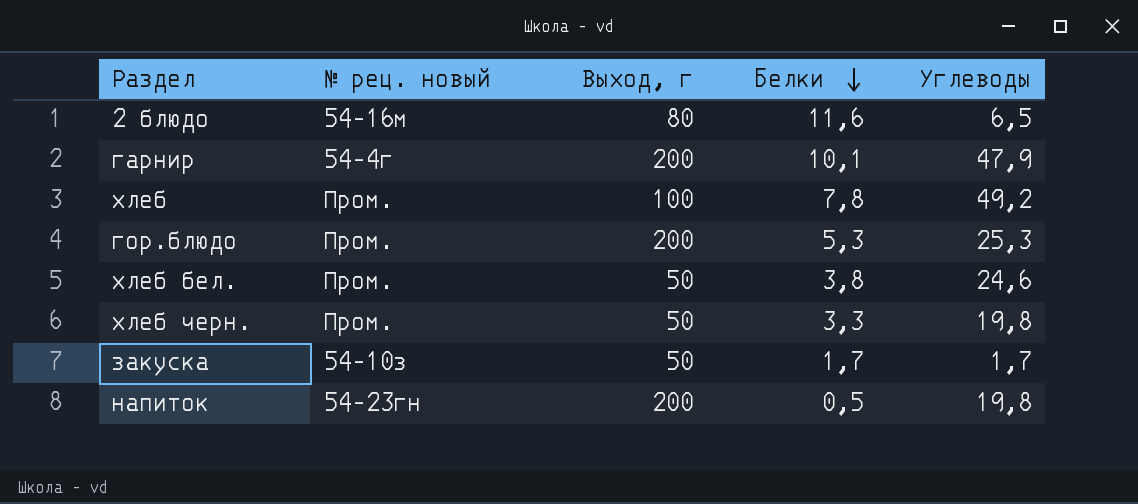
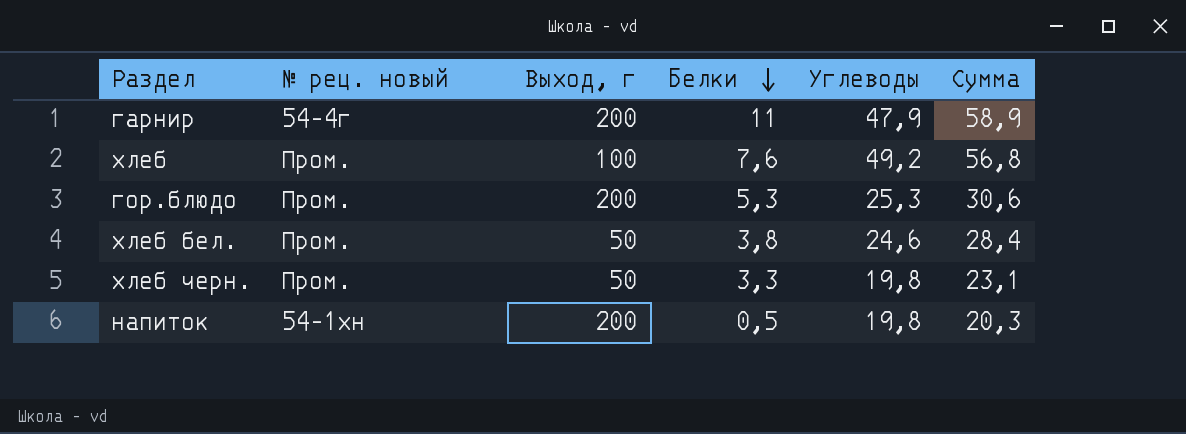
column Сумма | formula: none -> [Белки] + [Углеводы]
row 2 блюдо: 54-16м | 80 | 11,6 | 6,5 -> none
row закуска: 54-10з | 50 | 1,7 | 1,7 -> none
гарнир | Белки: 10,1 -> 11
хлеб | Белки: 7,8 -> 7,6
напиток | № рец. новый: 54-23гн -> 54-1хн

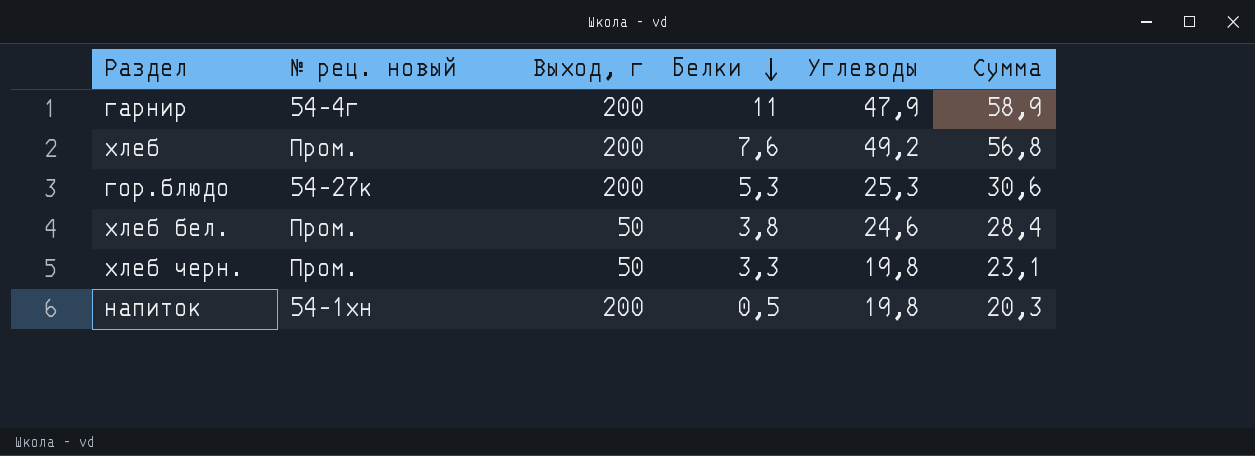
хлеб | Выход, г: 100 -> 200
гор.блюдо | № рец. новый: Пром. -> 54-27к

